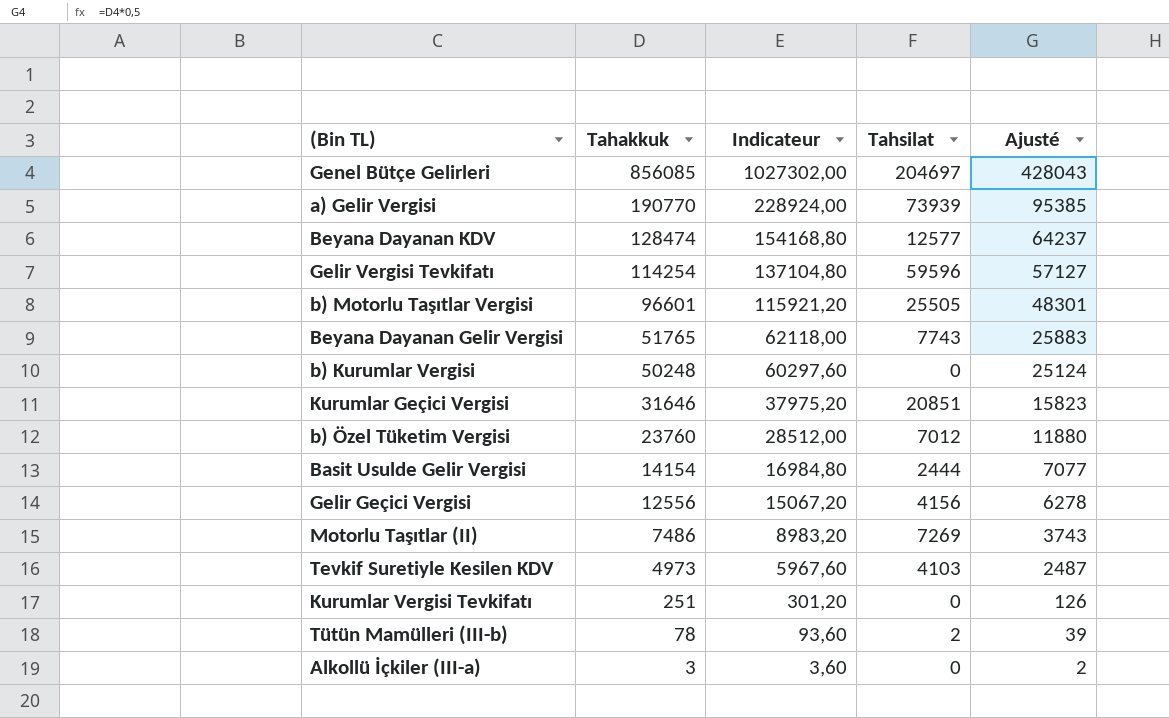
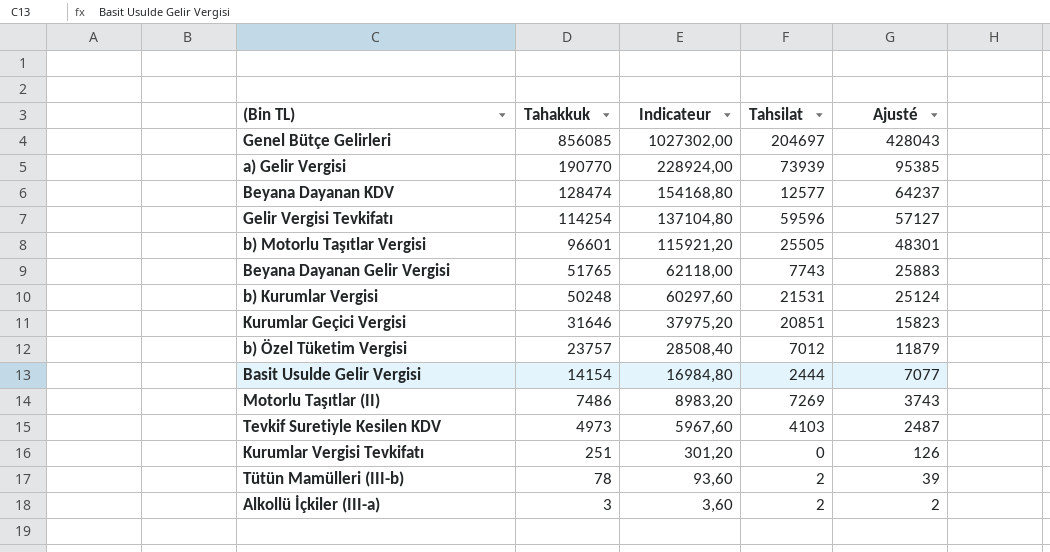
row Gelir Geçici Vergisi: 12556 | 15067,20 | 4156 | 6278 -> none
b) Kurumlar Vergisi | Tahsilat: 0 -> 21531
b) Özel Tüketim Vergisi | Tahakkuk: 23760 -> 23757
b) Özel Tüketim Vergisi | Indicateur: 28512,00 -> 28508,40
b) Özel Tüketim Vergisi | Ajusté: 11880 -> 11879
Alkollü İçkiler (III-a) | Tahsilat: 0 -> 2

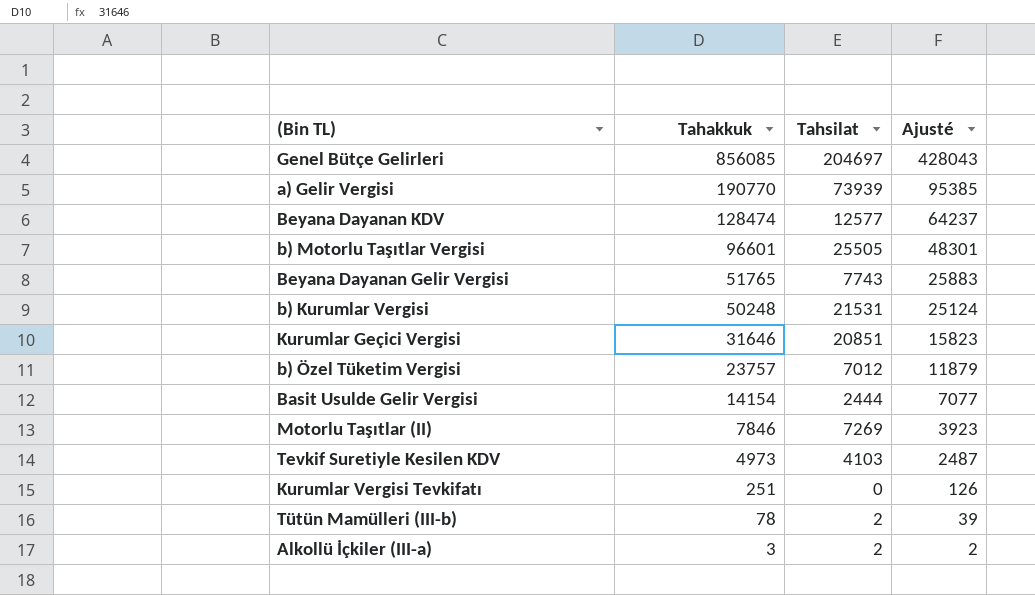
column Indicateur | formula: [Tahakkuk] * 1,2 -> none
row Gelir Vergisi Tevkifatı: 114254 | 137104,80 | 59596 | 57127 -> none
Motorlu Taşıtlar (II) | Tahakkuk: 7486 -> 7846
Motorlu Taşıtlar (II) | Ajusté: 3743 -> 3923

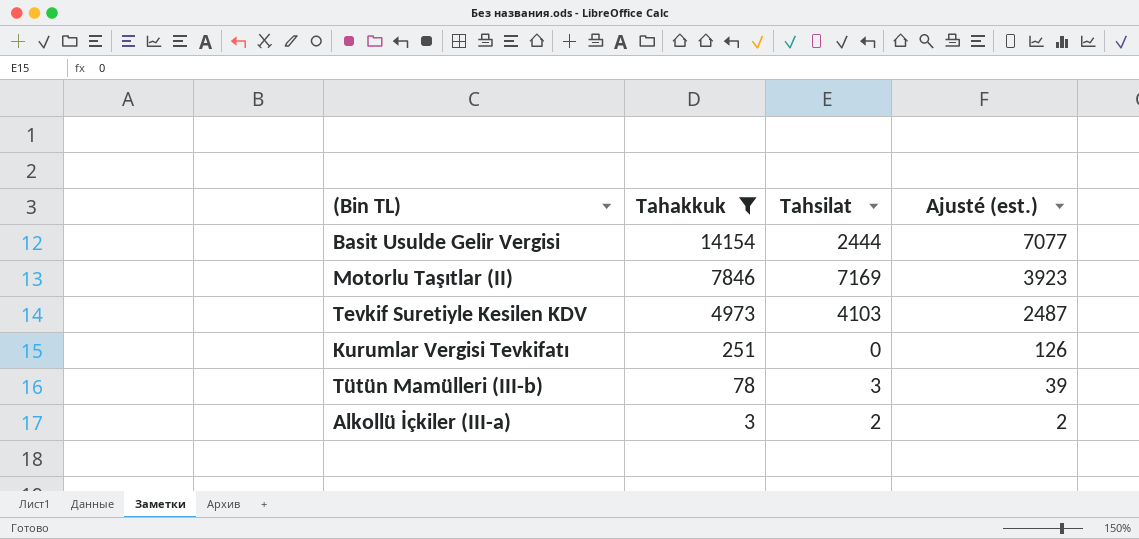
filter: none -> Tahakkuk <= 14154
column name: Ajusté -> Ajusté (est.)
Motorlu Taşıtlar (II) | Tahsilat: 7269 -> 7169
Tütün Mamülleri (III-b) | Tahsilat: 2 -> 3

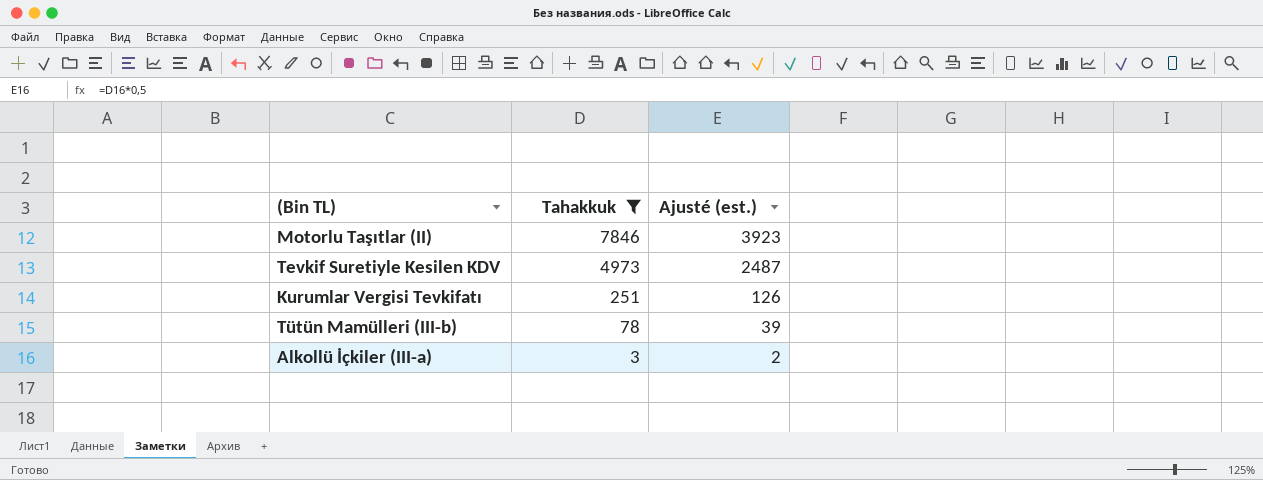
column Tahsilat | position: 3 -> none
row Basit Usulde Gelir Vergisi: 14154 | 2444 | 7077 -> none

